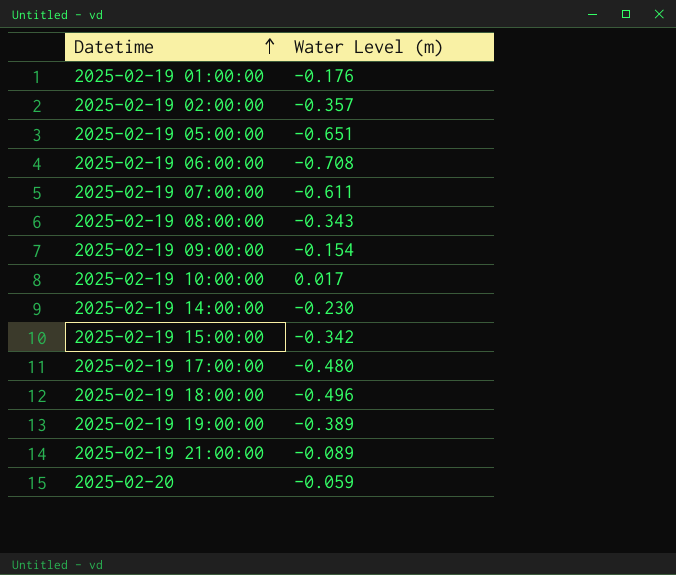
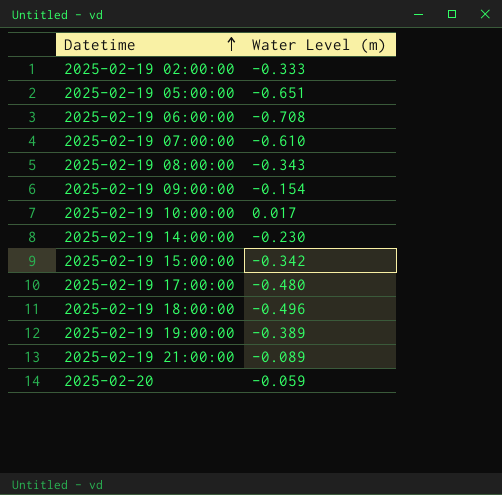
row 2025-02-19 01:00:00: -0.176 -> none
2025-02-19 02:00:00 | Water Level (m): -0.357 -> -0.333
2025-02-19 07:00:00 | Water Level (m): -0.611 -> -0.610

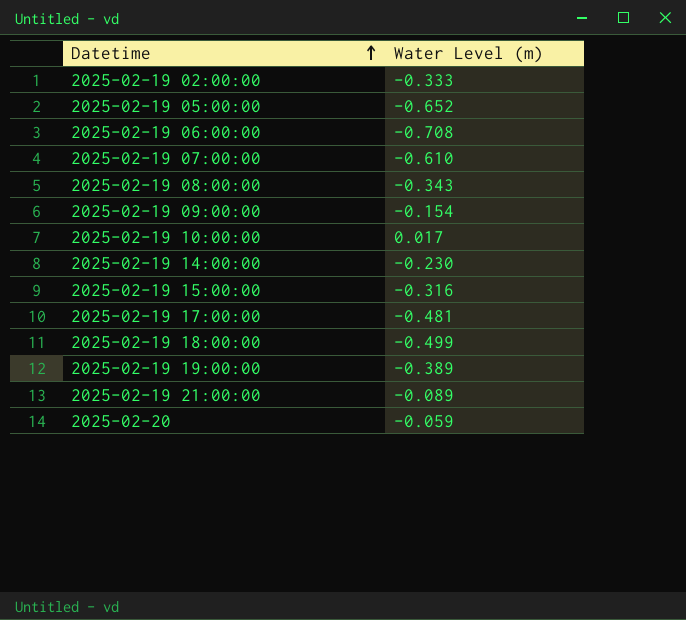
2025-02-19 05:00:00 | Water Level (m): -0.651 -> -0.652
2025-02-19 15:00:00 | Water Level (m): -0.342 -> -0.316
2025-02-19 17:00:00 | Water Level (m): -0.480 -> -0.481
2025-02-19 18:00:00 | Water Level (m): -0.496 -> -0.499

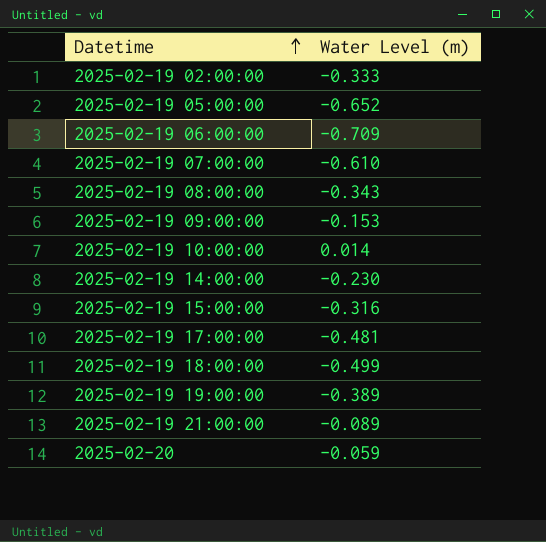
2025-02-19 06:00:00 | Water Level (m): -0.708 -> -0.709
2025-02-19 09:00:00 | Water Level (m): -0.154 -> -0.153
2025-02-19 10:00:00 | Water Level (m): 0.017 -> 0.014

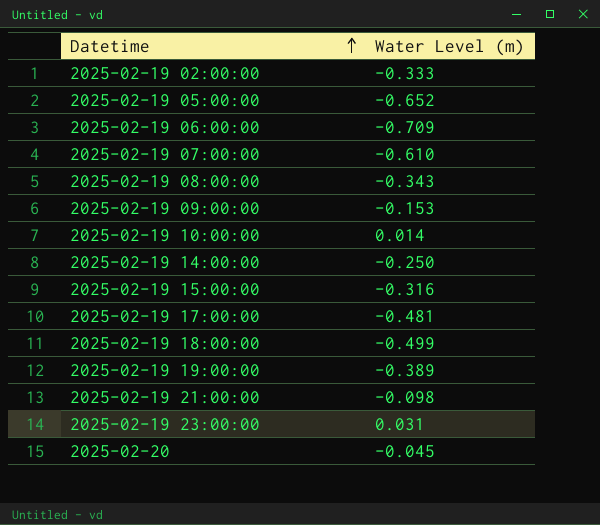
2025-02-19 14:00:00 | Water Level (m): -0.230 -> -0.250
2025-02-19 21:00:00 | Water Level (m): -0.089 -> -0.098
row 2025-02-19 23:00:00: none -> 0.031
2025-02-20 | Water Level (m): -0.059 -> -0.045

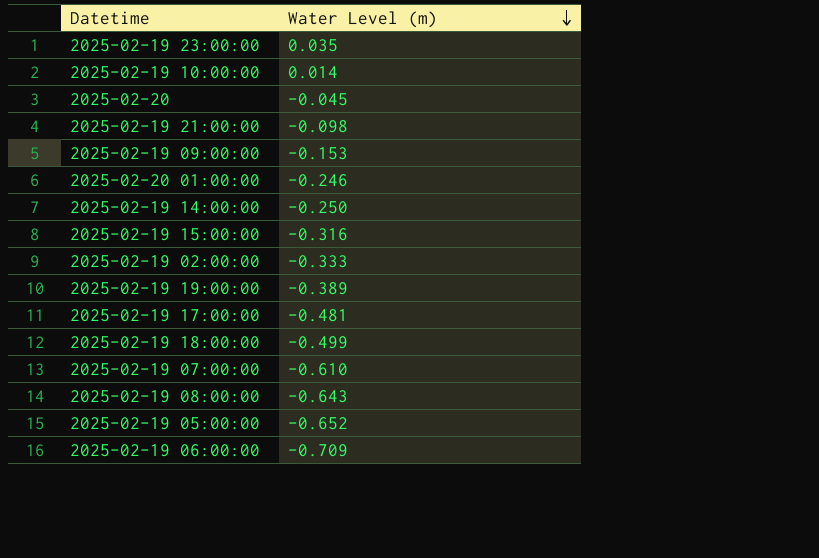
row order: Datetime ascending -> Water Level (m) descending
2025-02-19 23:00:00 | Water Level (m): 0.031 -> 0.035
row 2025-02-20 01:00:00: none -> -0.246
2025-02-19 08:00:00 | Water Level (m): -0.343 -> -0.643

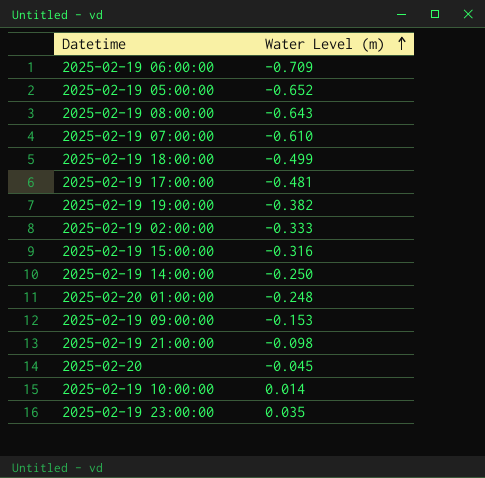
row order: Water Level (m) descending -> Water Level (m) ascending
2025-02-19 19:00:00 | Water Level (m): -0.389 -> -0.382
2025-02-20 01:00:00 | Water Level (m): -0.246 -> -0.248

